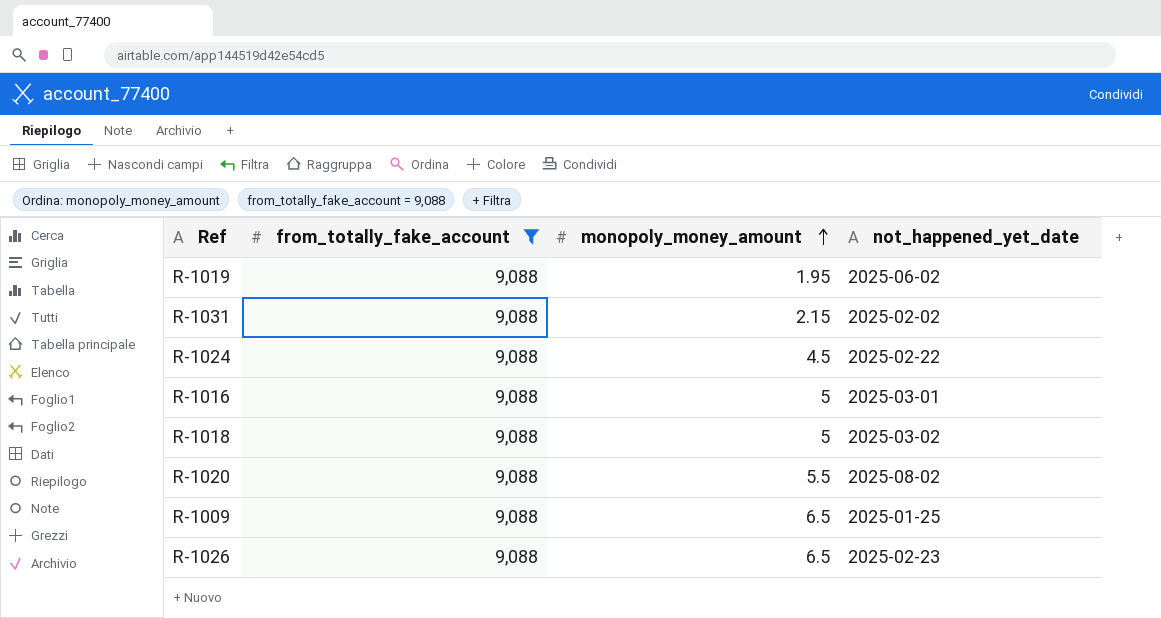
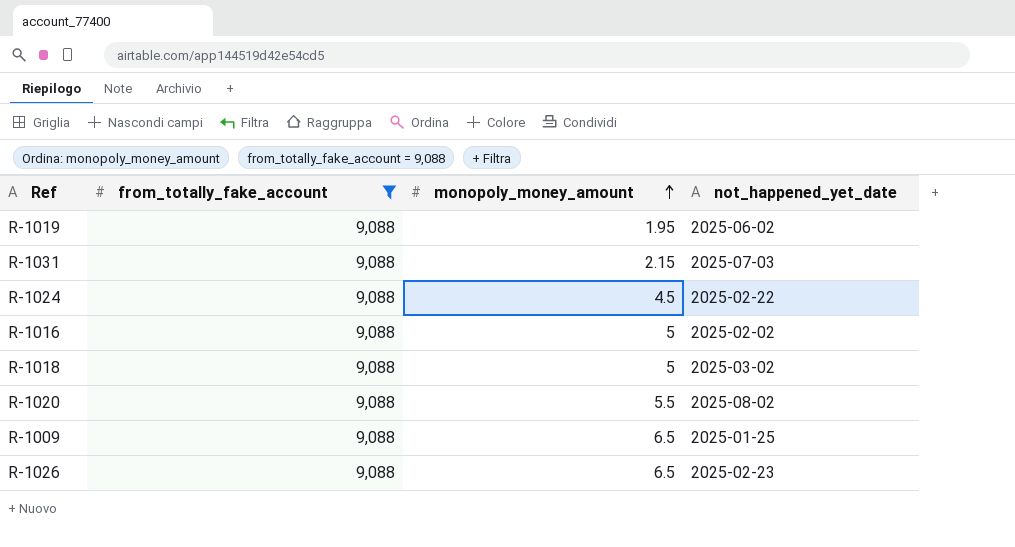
R-1031 | not_happened_yet_date: 2025-02-02 -> 2025-07-03
R-1016 | not_happened_yet_date: 2025-03-01 -> 2025-02-02

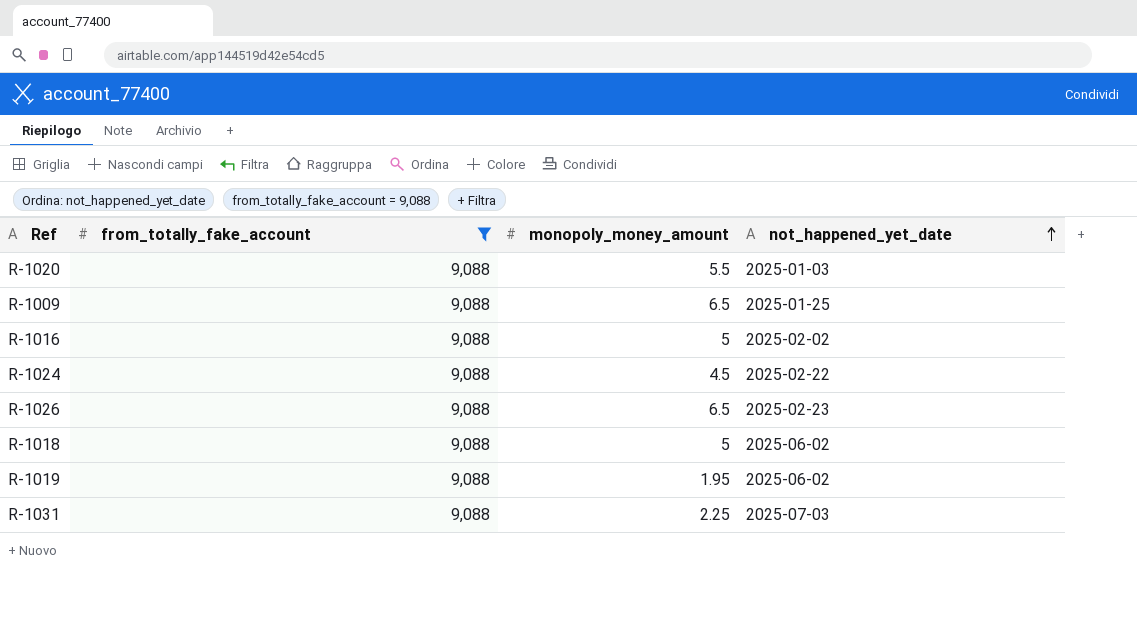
row order: monopoly_money_amount ascending -> not_happened_yet_date ascending
R-1020 | not_happened_yet_date: 2025-08-02 -> 2025-01-03
R-1018 | not_happened_yet_date: 2025-03-02 -> 2025-06-02
R-1031 | monopoly_money_amount: 2.15 -> 2.25

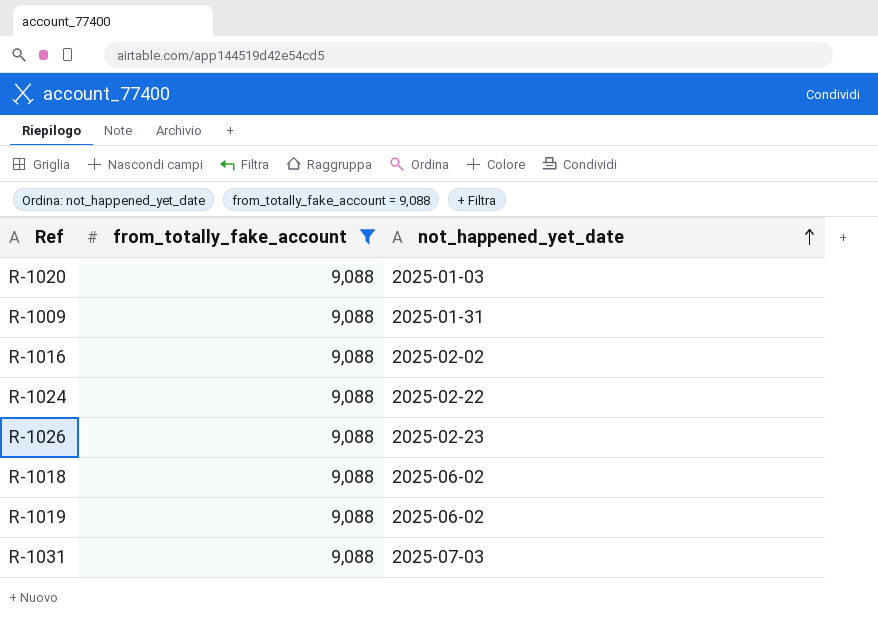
column monopoly_money_amount | position: 3 -> none
R-1009 | not_happened_yet_date: 2025-01-25 -> 2025-01-31

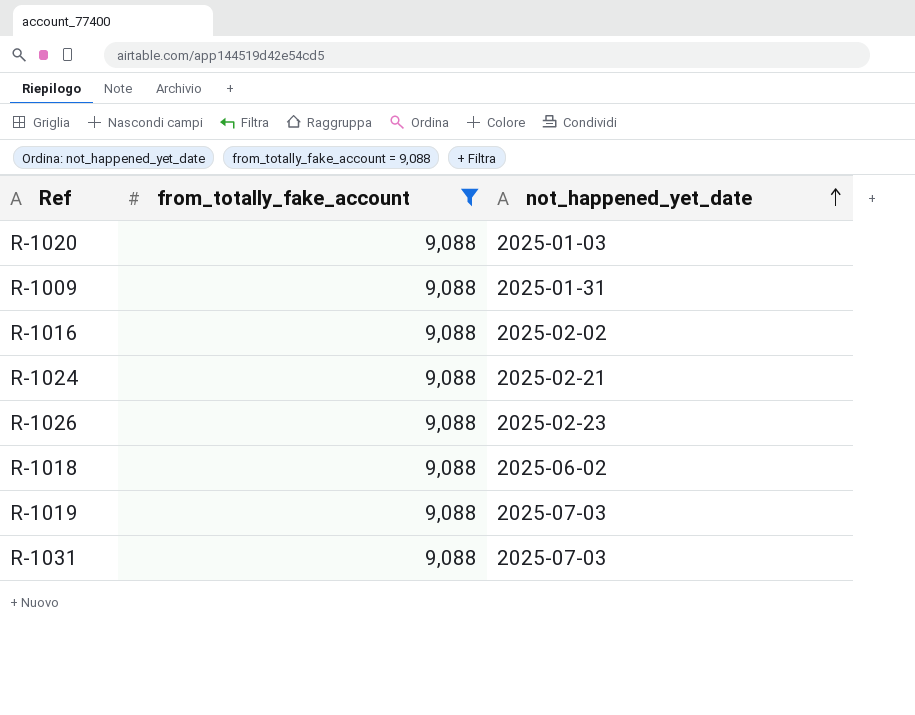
R-1024 | not_happened_yet_date: 2025-02-22 -> 2025-02-21
R-1019 | not_happened_yet_date: 2025-06-02 -> 2025-07-03

